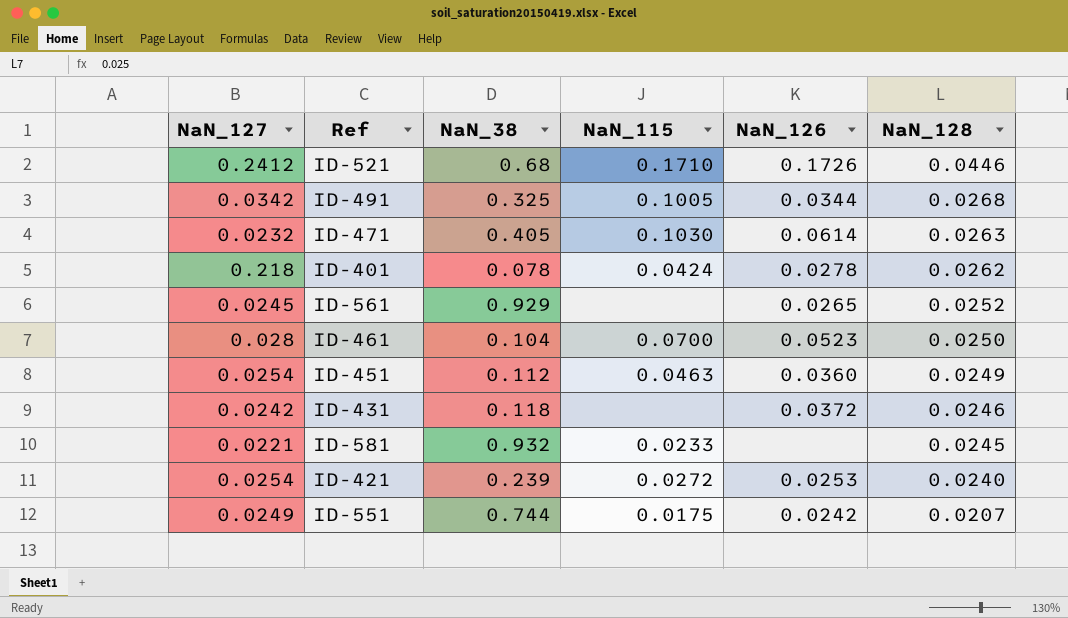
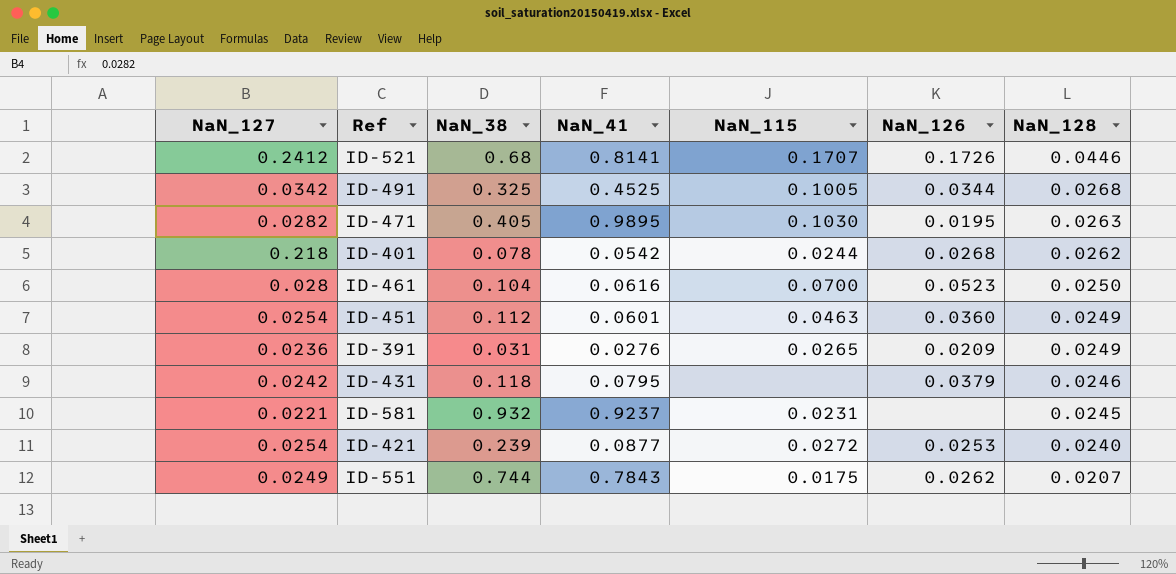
column NaN_41 | position: none -> 4
row ID-561: 0.0245 | 0.929 | none | 0.0265 | 0.0252 -> none
ID-521 | NaN_115: 0.1710 -> 0.1707
ID-471 | NaN_127: 0.0232 -> 0.0282
ID-471 | NaN_126: 0.0614 -> 0.0195
ID-401 | NaN_115: 0.0424 -> 0.0244
ID-401 | NaN_126: 0.0278 -> 0.0268
row ID-391: none -> 0.0236 | 0.031 | 0.0276 | 0.0265 | 0.0209 | 0.0249
ID-431 | NaN_126: 0.0372 -> 0.0379
ID-581 | NaN_115: 0.0233 -> 0.0231
ID-551 | NaN_126: 0.0242 -> 0.0262

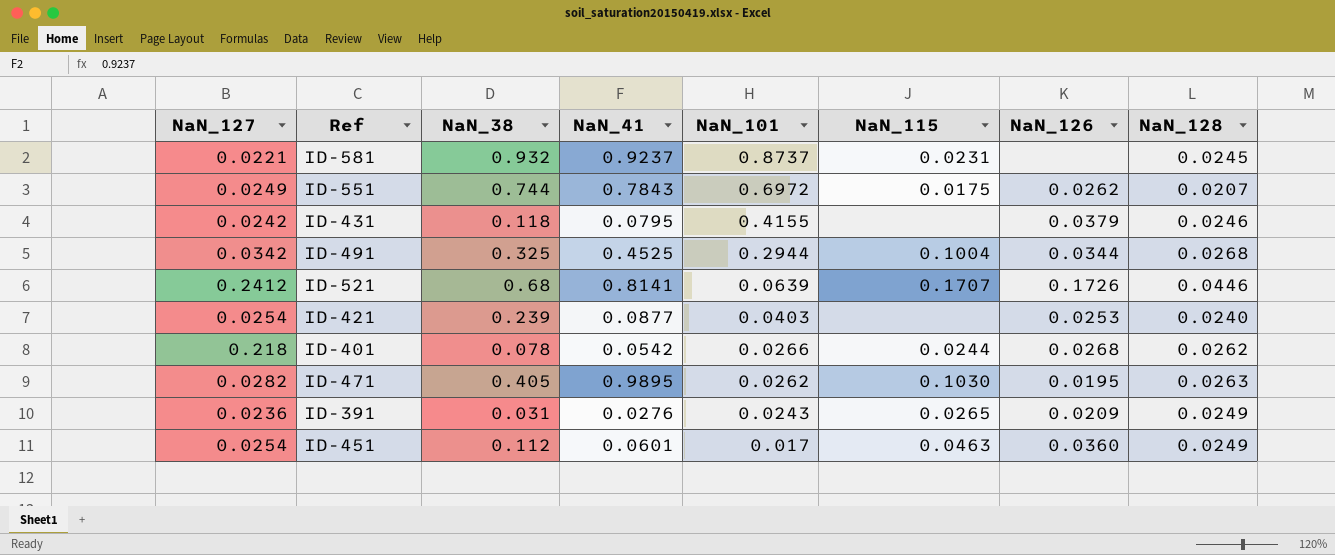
row order: NaN_128 descending -> NaN_101 descending
column NaN_101 | position: none -> 5
row ID-461: 0.028 | 0.104 | 0.0616 | 0.0700 | 0.0523 | 0.0250 -> none
ID-491 | NaN_115: 0.1005 -> 0.1004
ID-421 | NaN_115: 0.0272 -> none

